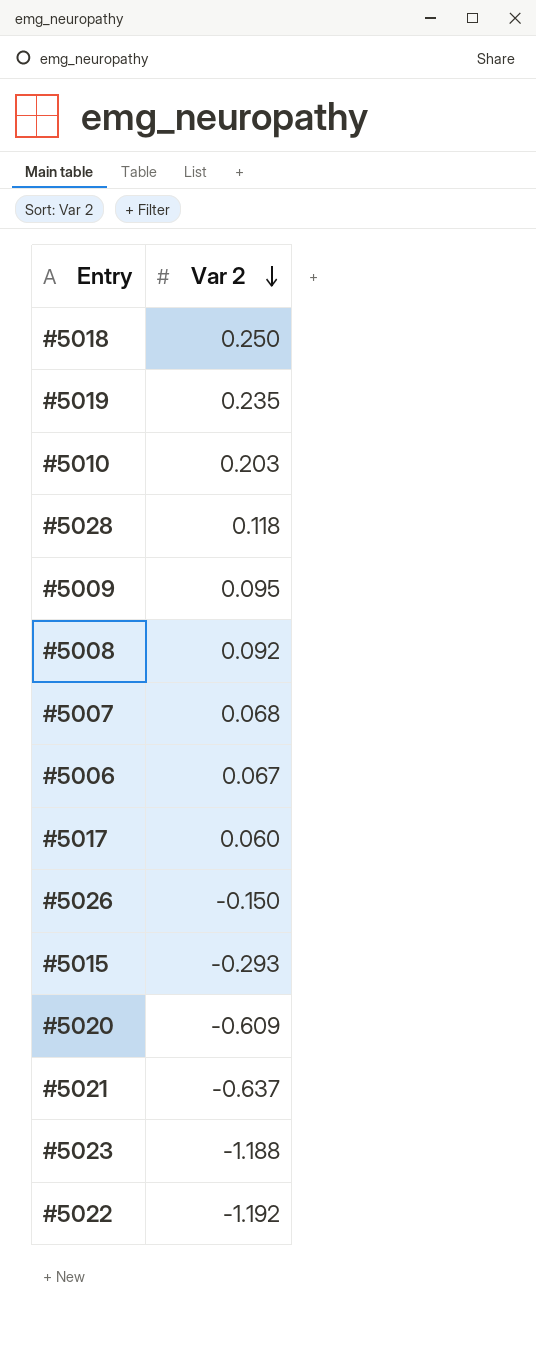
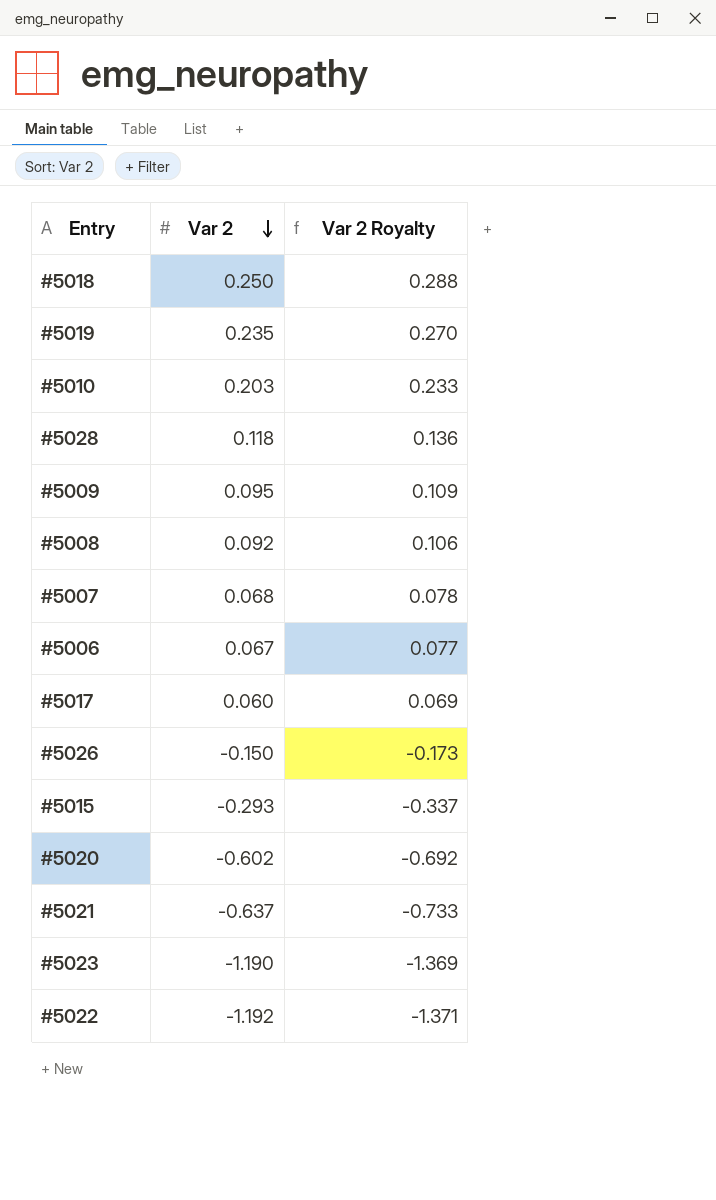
column Var 2 Royalty | formula: none -> [Var 2] * 1.15
#5020 | Var 2: -0.609 -> -0.602
#5023 | Var 2: -1.188 -> -1.190

